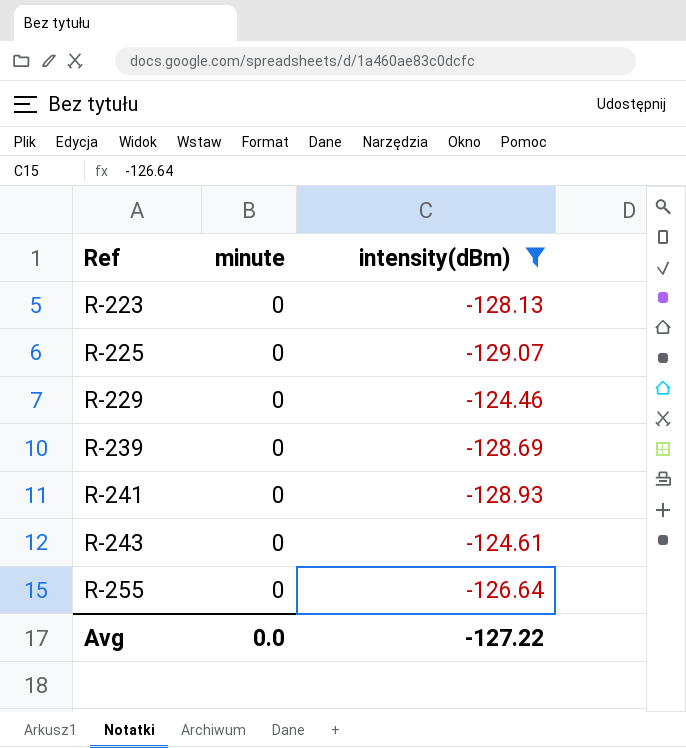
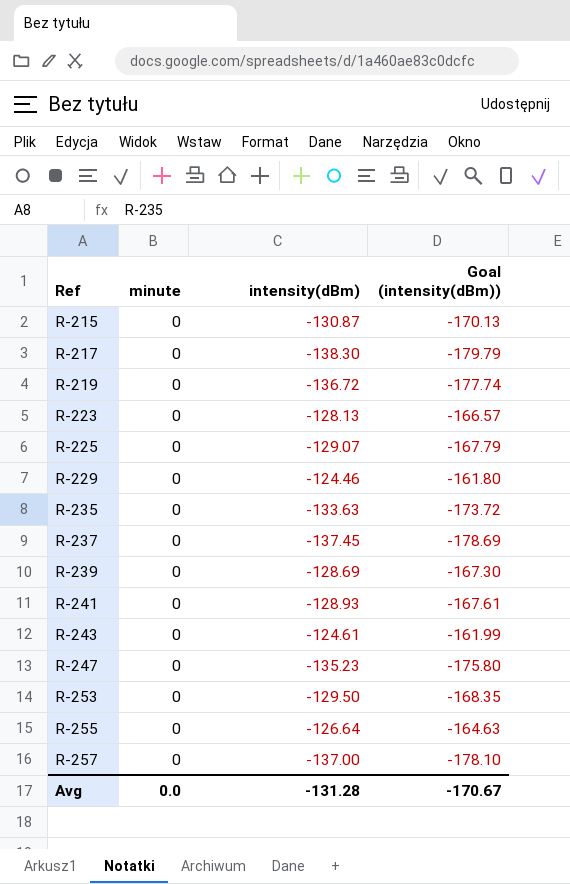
filter: intensity(dBm) >= -129.07 -> none
column Goal (intensity(dBm)) | formula: none -> [intensity(dBm)] * 1.3
Avg | intensity(dBm): -127.22 -> -131.28

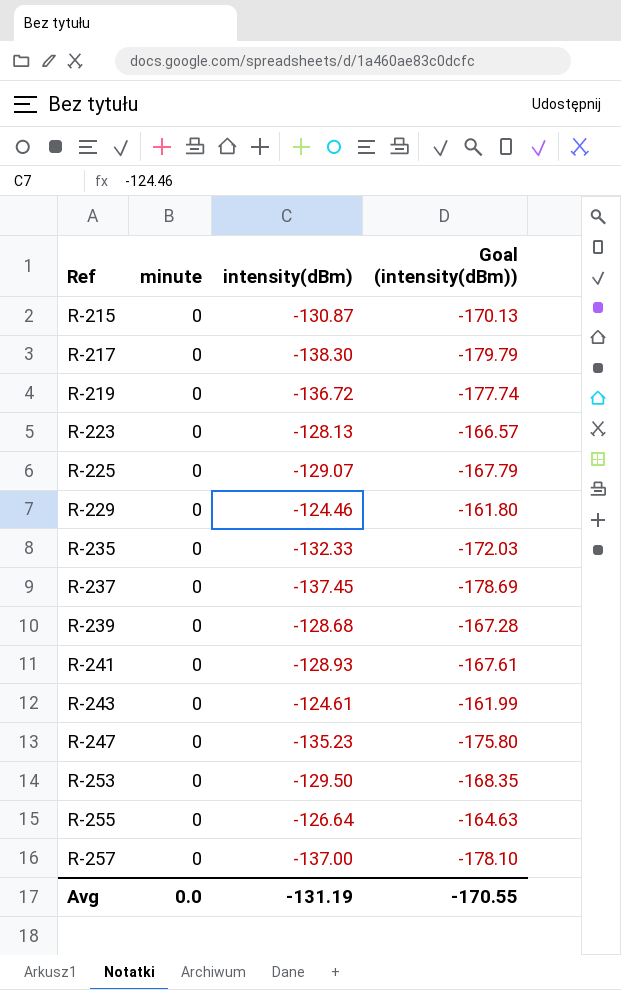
R-235 | intensity(dBm): -133.63 -> -132.33
R-235 | Goal (intensity(dBm)): -173.72 -> -172.03
R-239 | intensity(dBm): -128.69 -> -128.68
R-239 | Goal (intensity(dBm)): -167.30 -> -167.28
Avg | intensity(dBm): -131.28 -> -131.19
Avg | Goal (intensity(dBm)): -170.67 -> -170.55

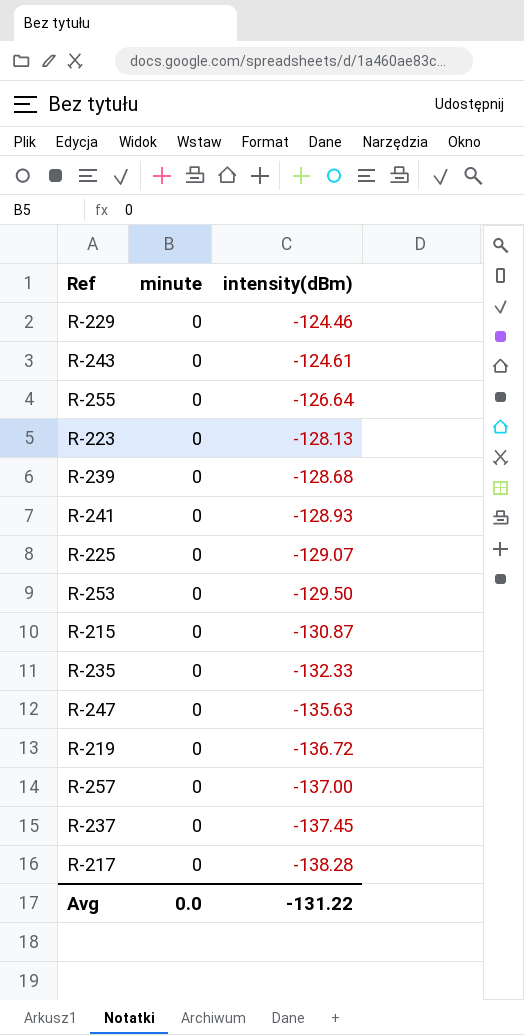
row order: Ref ascending -> intensity(dBm) descending
column Goal (intensity(dBm)) | formula: [intensity(dBm)] * 1.3 -> none
R-247 | intensity(dBm): -135.23 -> -135.63
R-217 | intensity(dBm): -138.30 -> -138.28
Avg | intensity(dBm): -131.19 -> -131.22

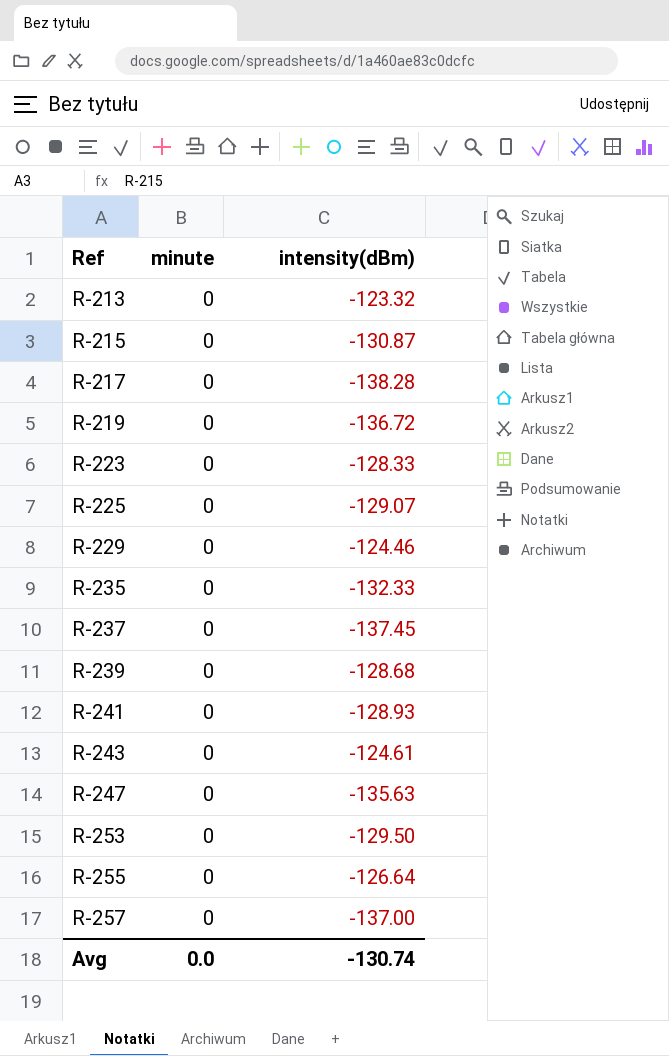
row order: intensity(dBm) descending -> Ref ascending
row R-213: none -> 0 | -123.32
R-223 | intensity(dBm): -128.13 -> -128.33
Avg | intensity(dBm): -131.22 -> -130.74

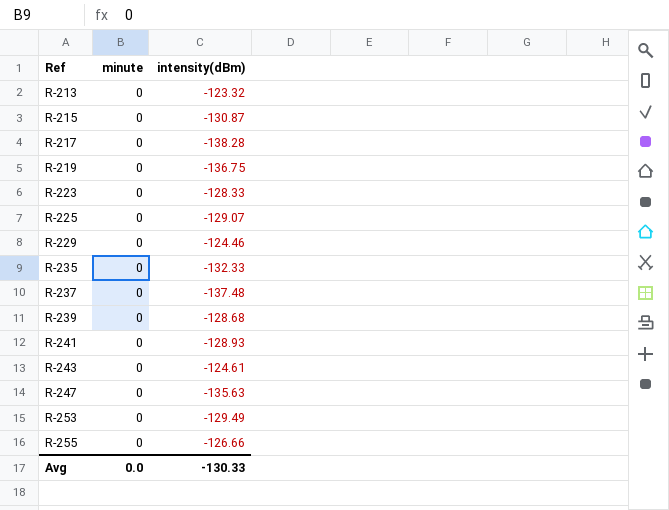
row R-257: 0 | -137.00 -> none
R-219 | intensity(dBm): -136.72 -> -136.75
R-237 | intensity(dBm): -137.45 -> -137.48
R-253 | intensity(dBm): -129.50 -> -129.49
R-255 | intensity(dBm): -126.64 -> -126.66
Avg | intensity(dBm): -130.74 -> -130.33

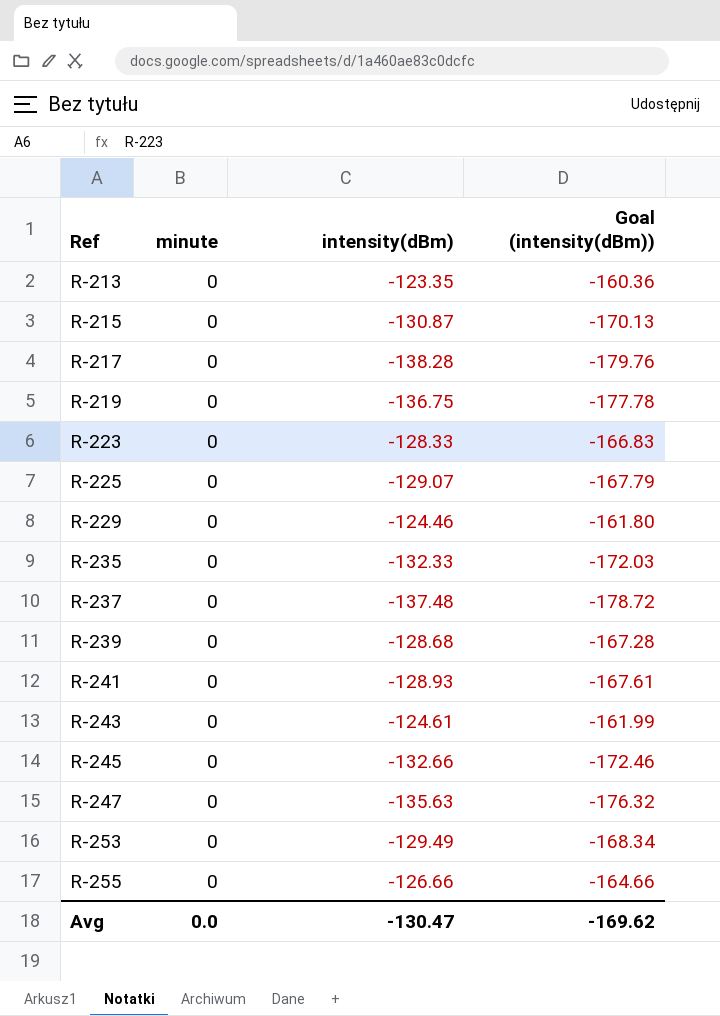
column Goal (intensity(dBm)) | formula: none -> [intensity(dBm)] * 1.3
R-213 | intensity(dBm): -123.32 -> -123.35
row R-245: none -> 0 | -132.66 | -172.46
Avg | intensity(dBm): -130.33 -> -130.47

